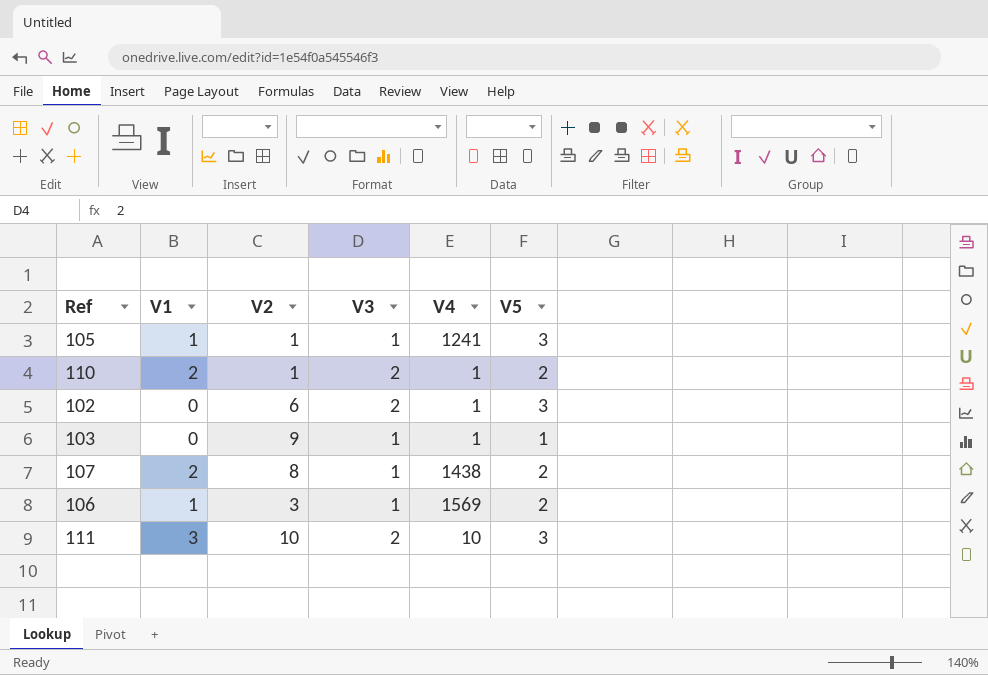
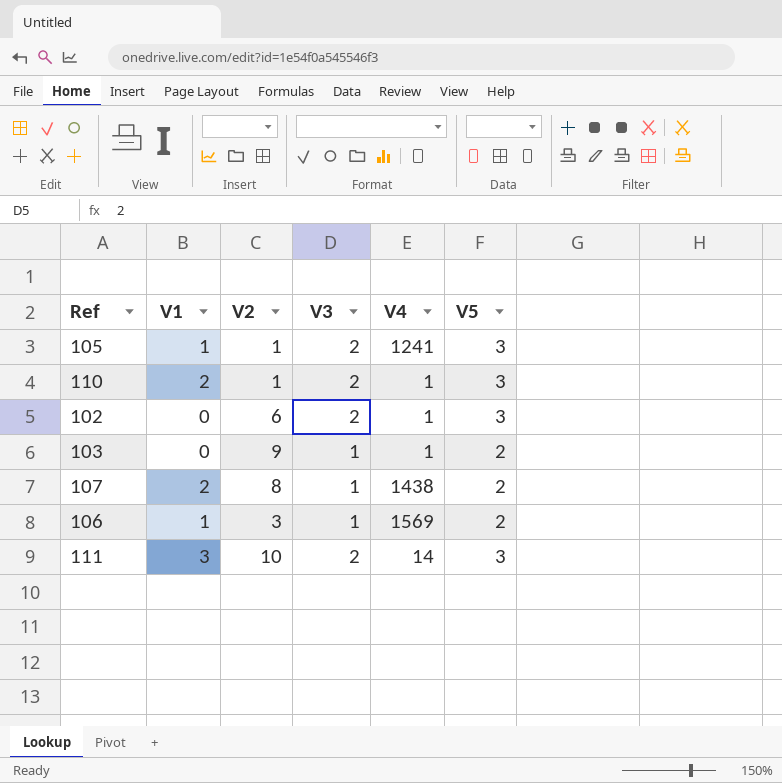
105 | V3: 1 -> 2
110 | V5: 2 -> 3
103 | V5: 1 -> 2
111 | V4: 10 -> 14

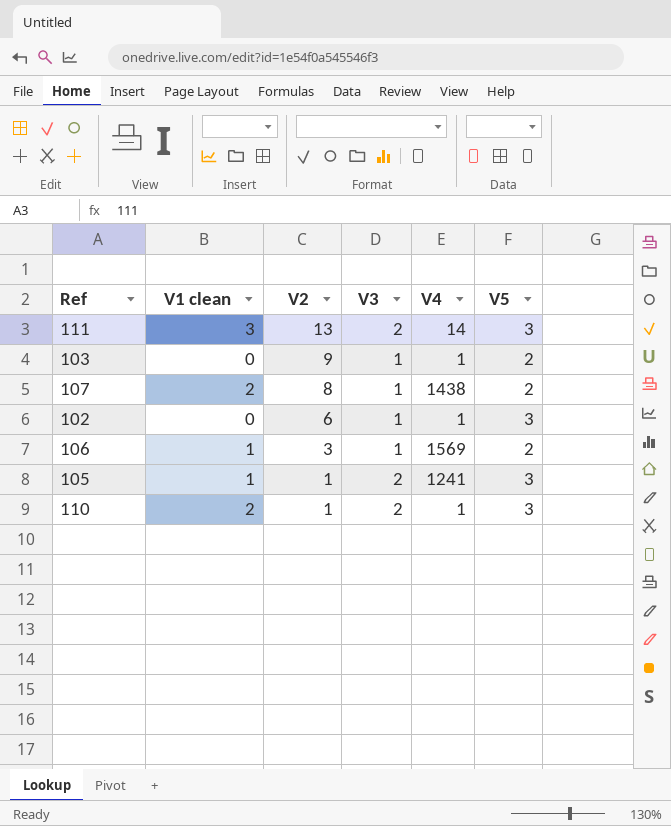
row order: none -> V2 descending
column name: V1 -> V1 clean
111 | V2: 10 -> 13
102 | V3: 2 -> 1

